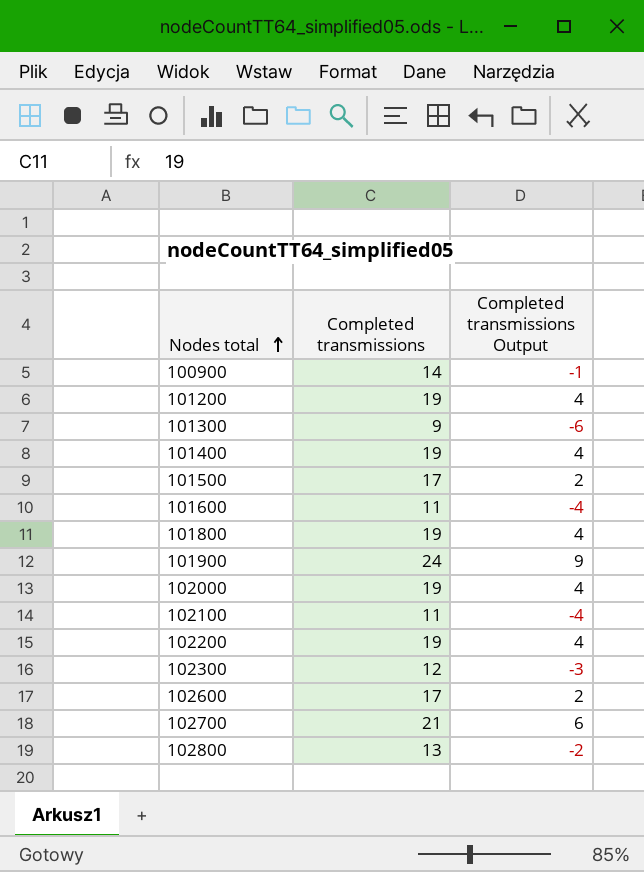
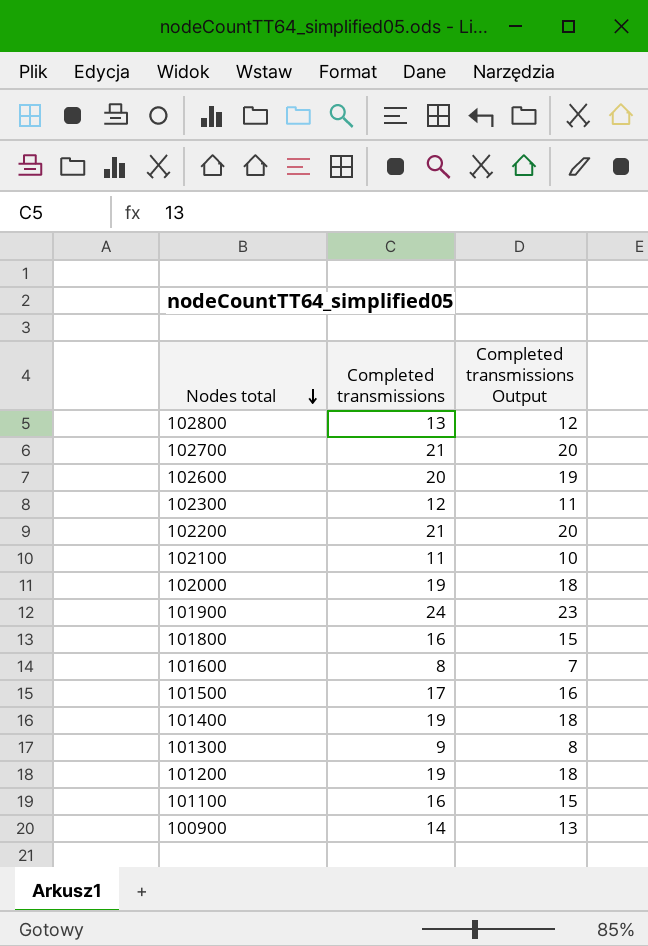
row order: Nodes total ascending -> Nodes total descending
column Completed transmissions Output | formula: [Completed transmissions] - 15 -> [Completed transmissions] - 1
102600 | Completed transmissions: 17 -> 20
102200 | Completed transmissions: 19 -> 21
101800 | Completed transmissions: 19 -> 16
101600 | Completed transmissions: 11 -> 8
row 101100: none -> 16 | 15

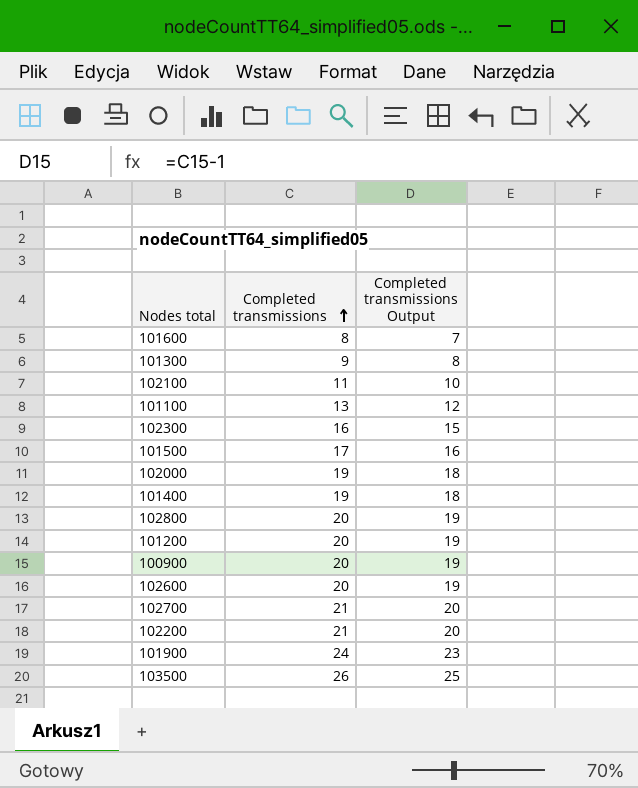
row order: Nodes total descending -> Completed transmissions ascending
row 101800: 16 | 15 -> none
101100 | Completed transmissions: 16 -> 13
101100 | Completed transmissions Output: 15 -> 12
102300 | Completed transmissions: 12 -> 16
102300 | Completed transmissions Output: 11 -> 15
102800 | Completed transmissions: 13 -> 20
102800 | Completed transmissions Output: 12 -> 19
101200 | Completed transmissions: 19 -> 20
101200 | Completed transmissions Output: 18 -> 19
100900 | Completed transmissions: 14 -> 20
100900 | Completed transmissions Output: 13 -> 19
row 103500: none -> 26 | 25

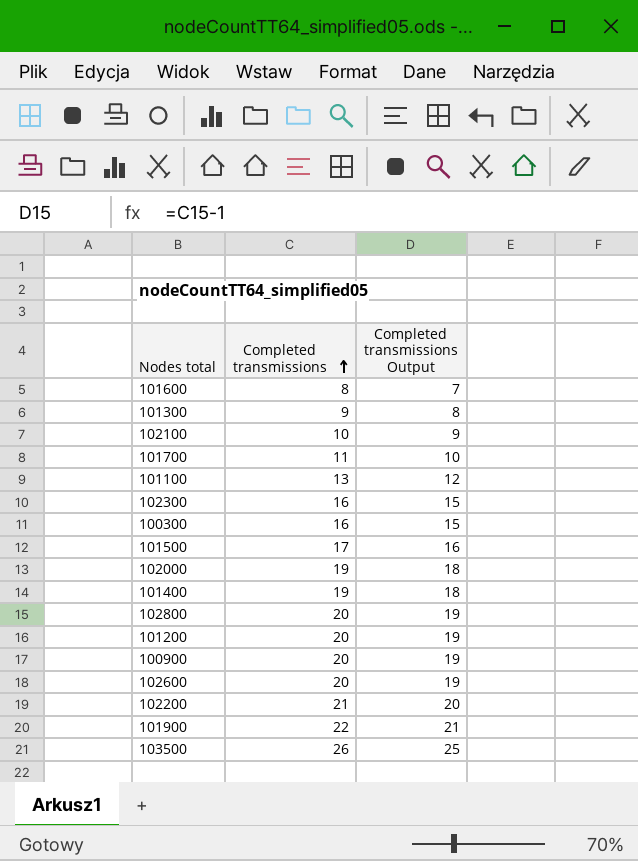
row 102700: 21 | 20 -> none
102100 | Completed transmissions: 11 -> 10
102100 | Completed transmissions Output: 10 -> 9
row 101700: none -> 11 | 10
row 100300: none -> 16 | 15
101900 | Completed transmissions: 24 -> 22
101900 | Completed transmissions Output: 23 -> 21

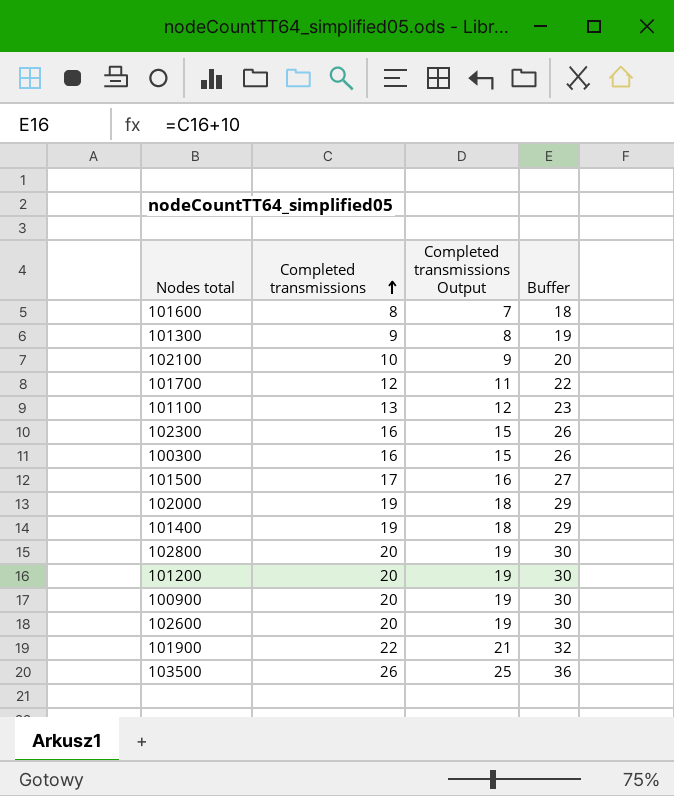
column Buffer | formula: none -> [Completed transmissions] + 10
row 102200: 21 | 20 -> none
101700 | Completed transmissions: 11 -> 12
101700 | Completed transmissions Output: 10 -> 11

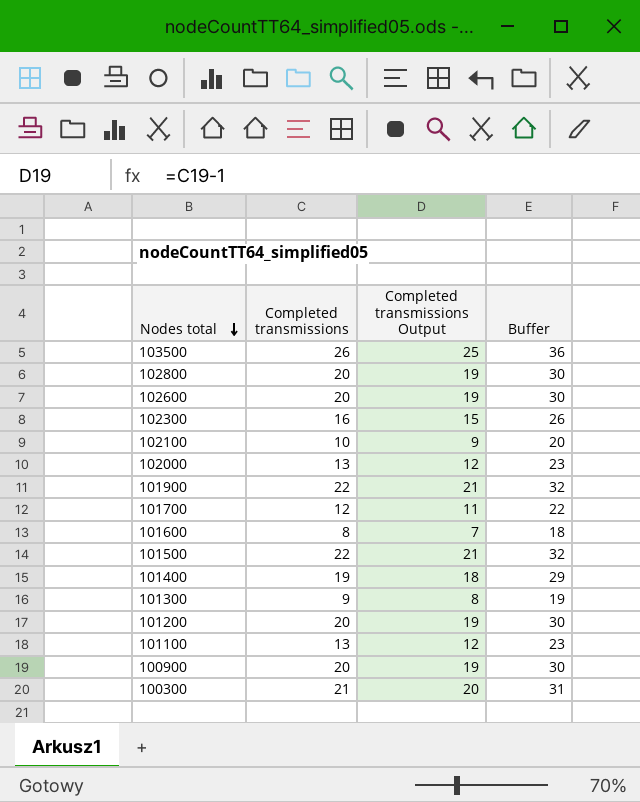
row order: Completed transmissions ascending -> Nodes total descending
102000 | Completed transmissions: 19 -> 13
102000 | Completed transmissions Output: 18 -> 12
102000 | Buffer: 29 -> 23
101500 | Completed transmissions: 17 -> 22
101500 | Completed transmissions Output: 16 -> 21
101500 | Buffer: 27 -> 32
100300 | Completed transmissions: 16 -> 21
100300 | Completed transmissions Output: 15 -> 20
100300 | Buffer: 26 -> 31

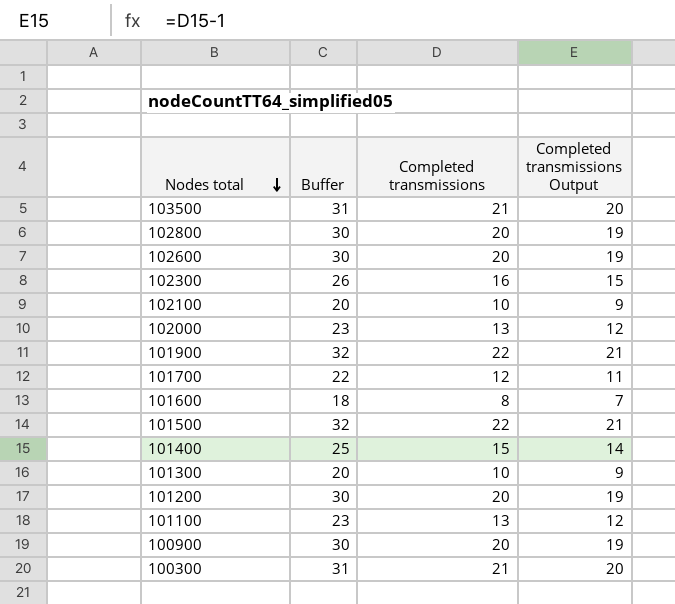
column Buffer | position: 4 -> 2
103500 | Buffer: 36 -> 31
103500 | Completed transmissions: 26 -> 21
103500 | Completed transmissions Output: 25 -> 20
101400 | Buffer: 29 -> 25
101400 | Completed transmissions: 19 -> 15
101400 | Completed transmissions Output: 18 -> 14
101300 | Buffer: 19 -> 20
101300 | Completed transmissions: 9 -> 10
101300 | Completed transmissions Output: 8 -> 9

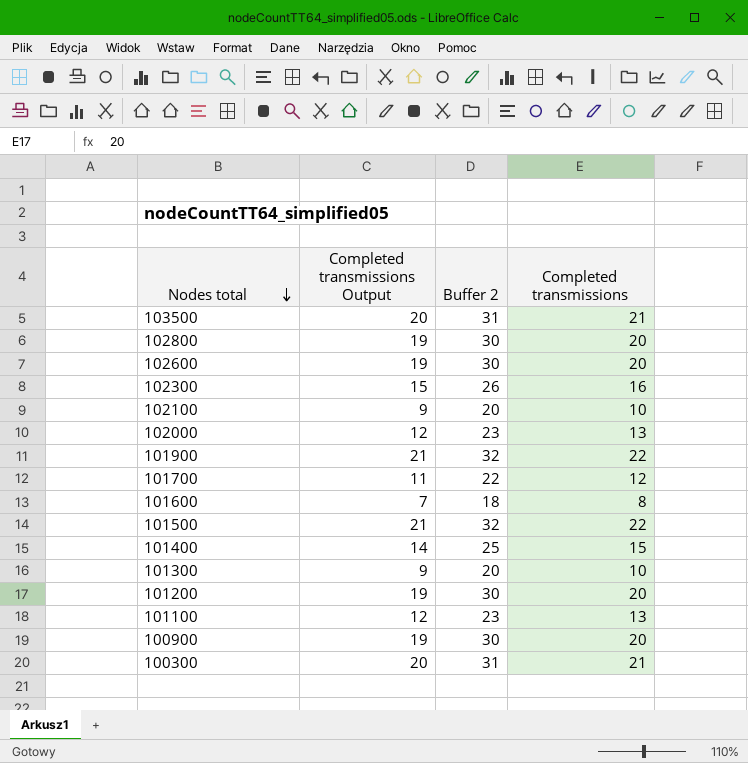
column Completed transmissions Output | position: 4 -> 2
column name: Buffer -> Buffer 2

